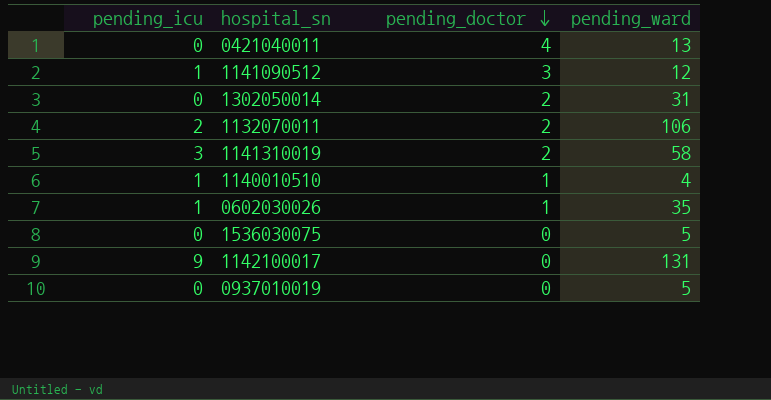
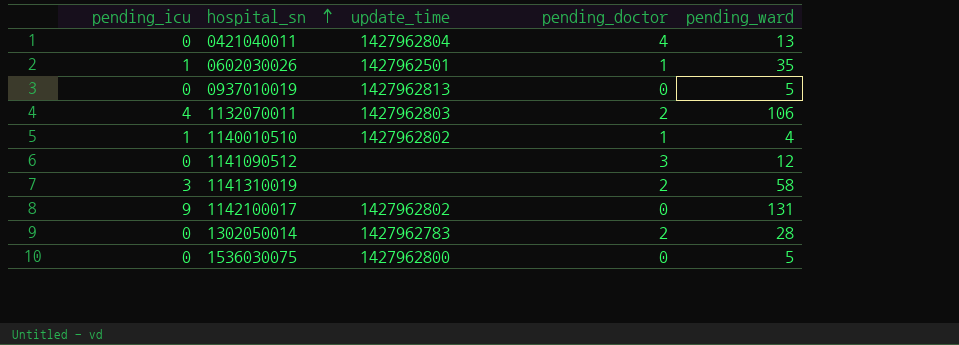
row order: pending_doctor descending -> hospital_sn ascending
column update_time | position: none -> 3
1132070011 | pending_icu: 2 -> 4
1141090512 | pending_icu: 1 -> 0
1302050014 | pending_ward: 31 -> 28

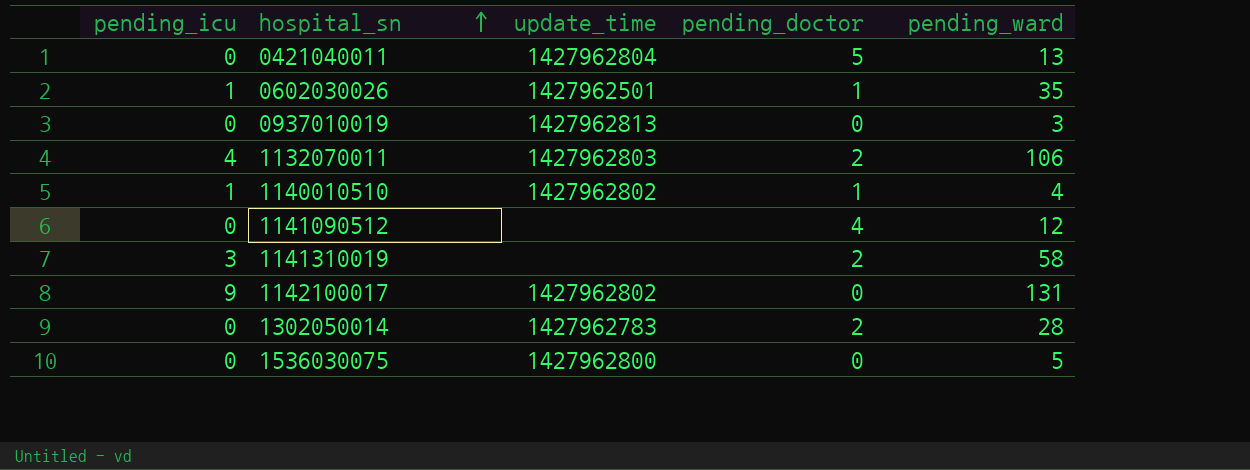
0421040011 | pending_doctor: 4 -> 5
0937010019 | pending_ward: 5 -> 3
1141090512 | pending_doctor: 3 -> 4

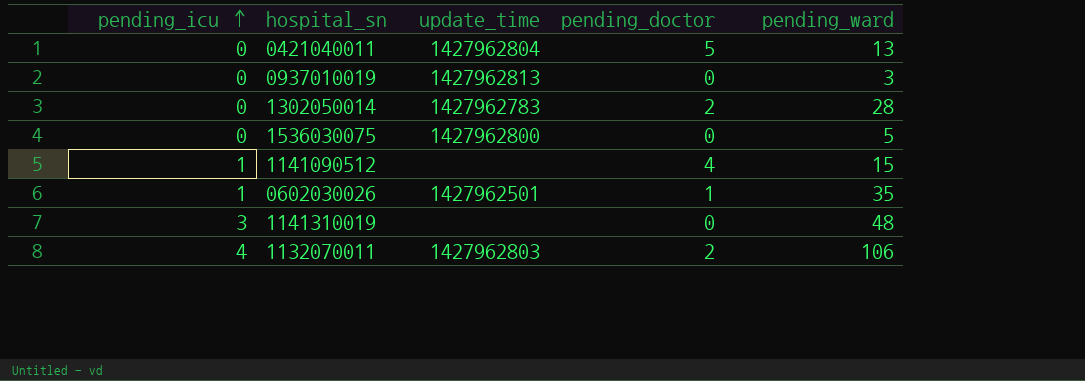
row order: hospital_sn ascending -> pending_icu ascending
row 1140010510: 1 | 1427962802 | 1 | 4 -> none
row 1142100017: 9 | 1427962802 | 0 | 131 -> none
1141090512 | pending_icu: 0 -> 1
1141090512 | pending_ward: 12 -> 15
1141310019 | pending_doctor: 2 -> 0
1141310019 | pending_ward: 58 -> 48

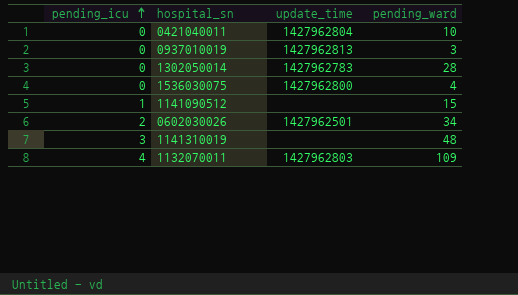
column pending_doctor | position: 4 -> none
0421040011 | pending_ward: 13 -> 10
1536030075 | pending_ward: 5 -> 4
0602030026 | pending_icu: 1 -> 2
0602030026 | pending_ward: 35 -> 34
1132070011 | pending_ward: 106 -> 109

